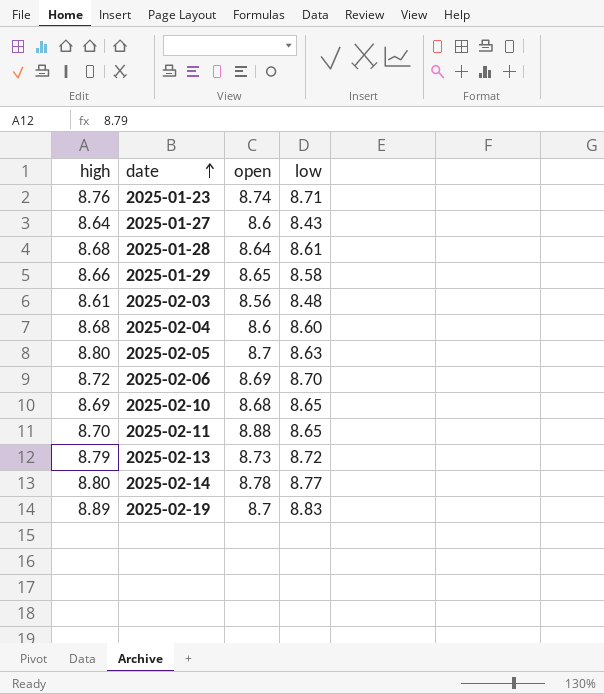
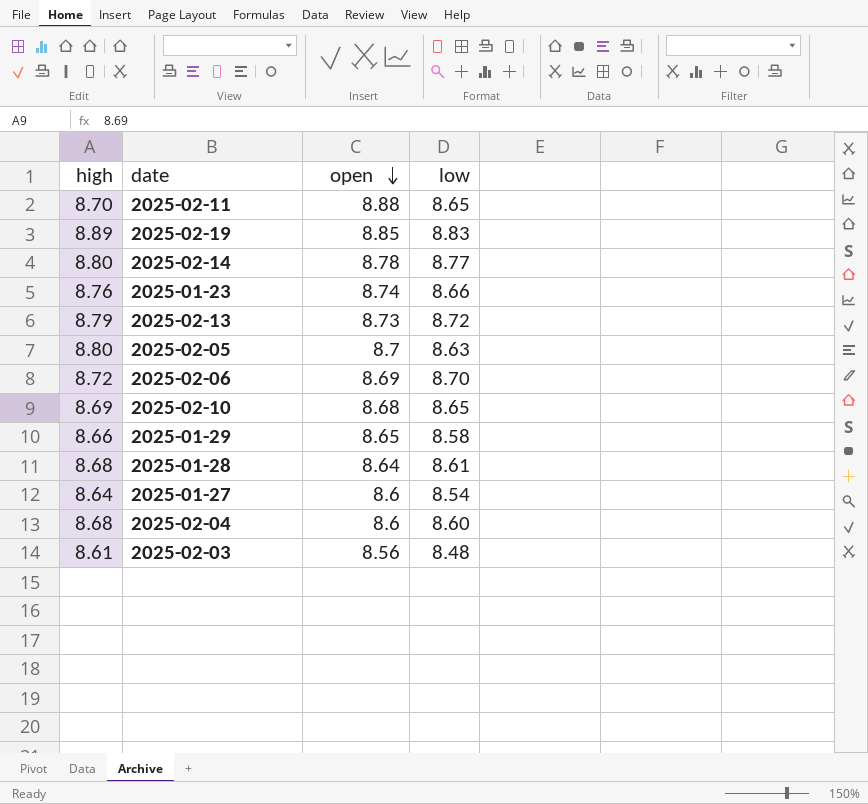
row order: date ascending -> open descending
2025-02-19 | open: 8.7 -> 8.85
2025-01-23 | low: 8.71 -> 8.66
2025-01-27 | low: 8.43 -> 8.54

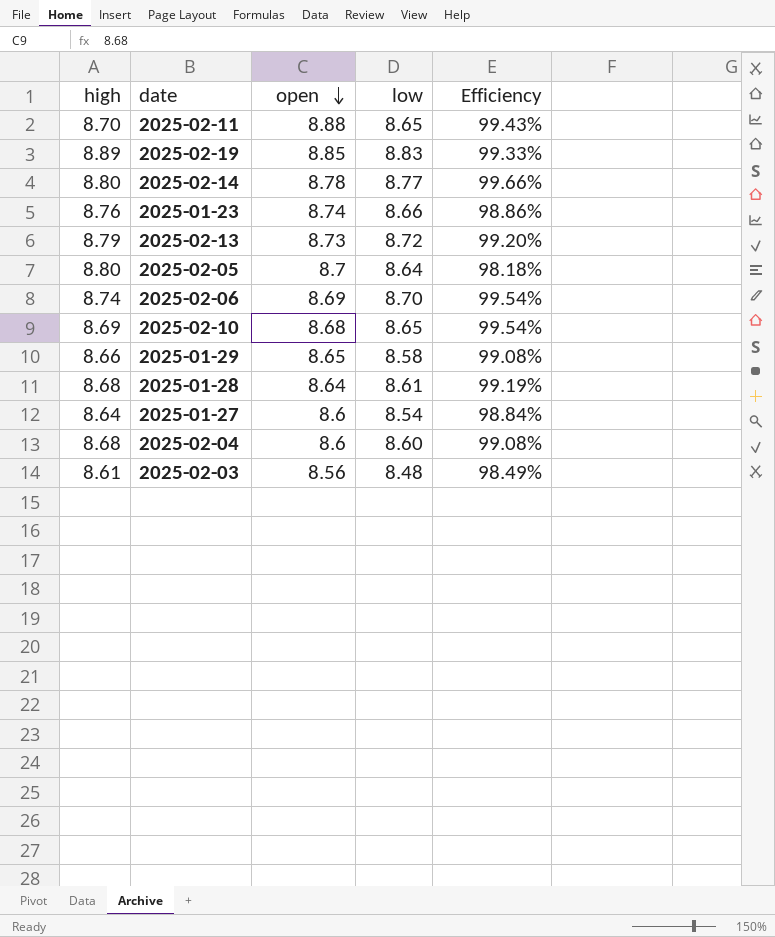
column Efficiency | formula: none -> [low] / [high]
2025-02-05 | low: 8.63 -> 8.64
2025-02-06 | high: 8.72 -> 8.74

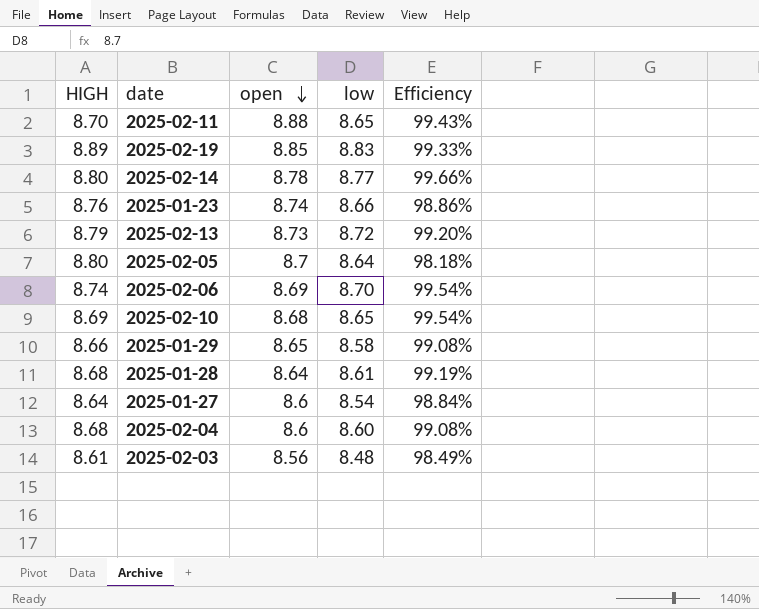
column name: high -> HIGH

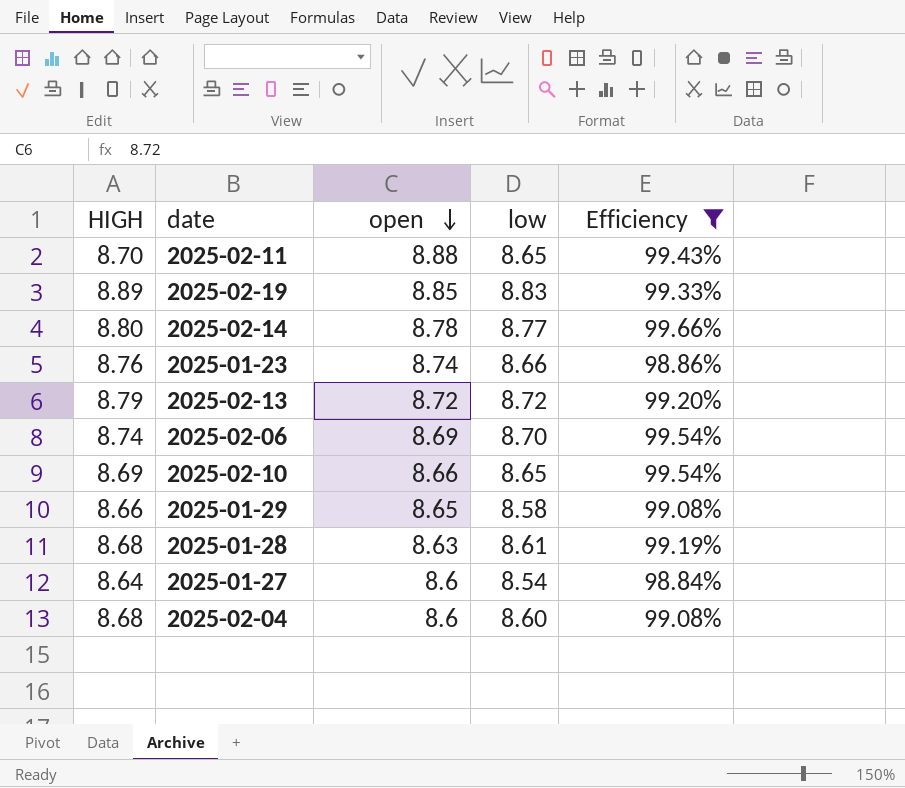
filter: none -> Efficiency >= 98.84%
2025-02-13 | open: 8.73 -> 8.72
2025-02-10 | open: 8.68 -> 8.66
2025-01-28 | open: 8.64 -> 8.63

